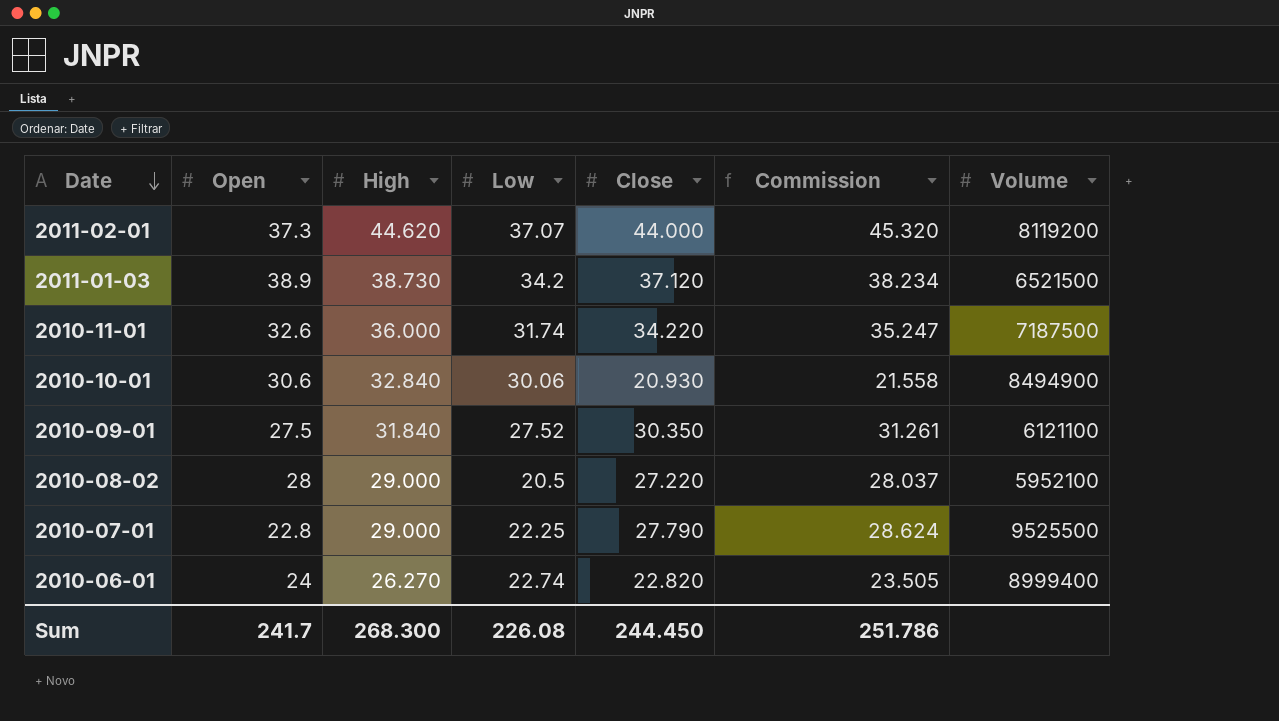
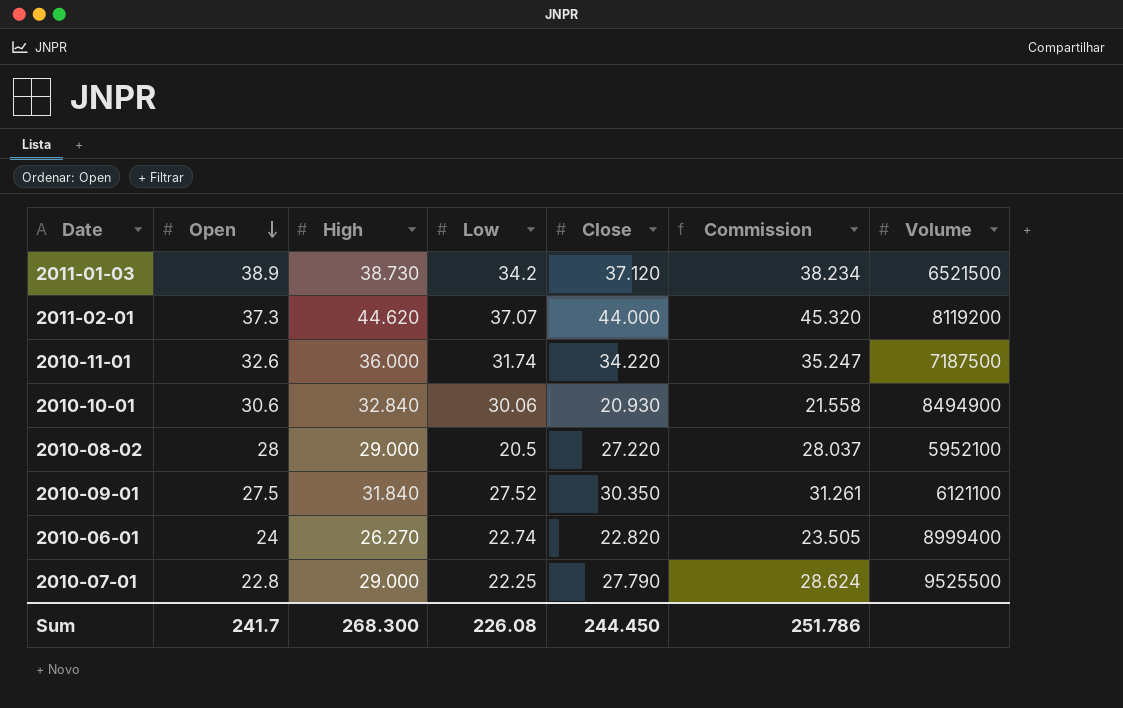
row order: Date descending -> Open descending

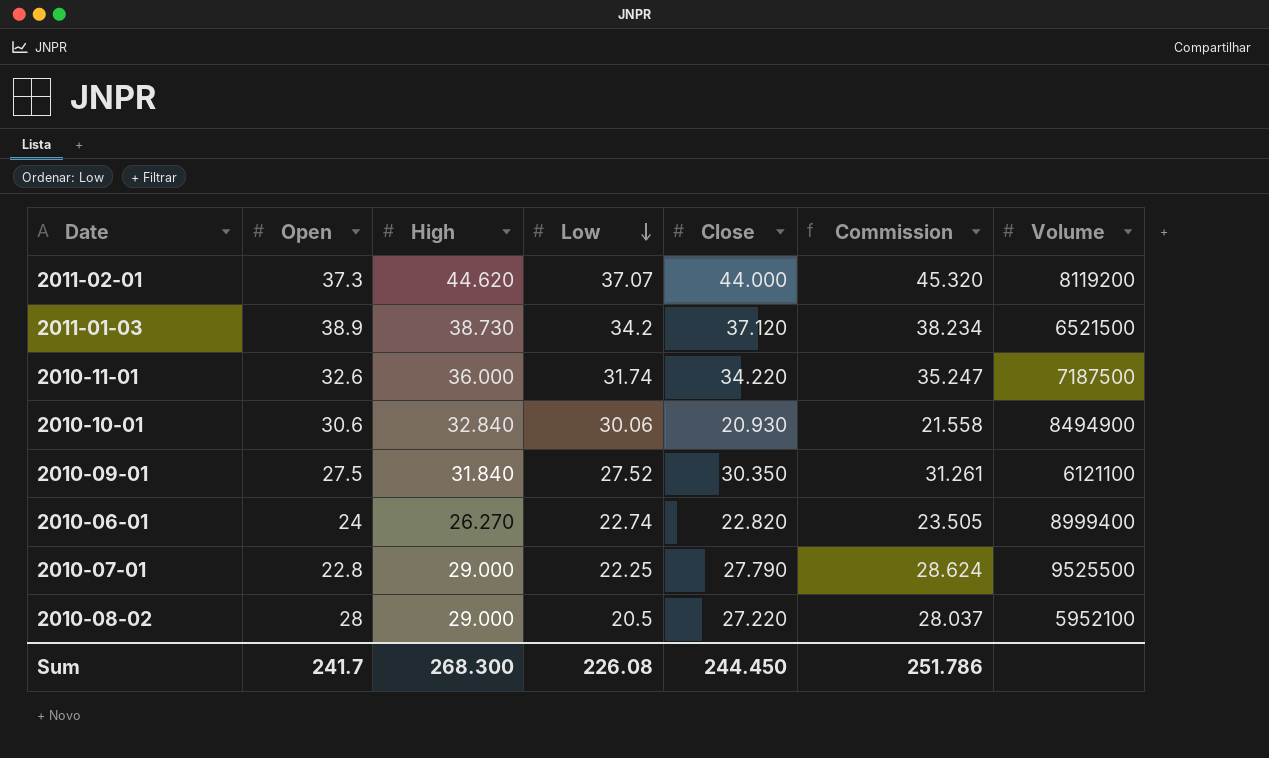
row order: Open descending -> Low descending

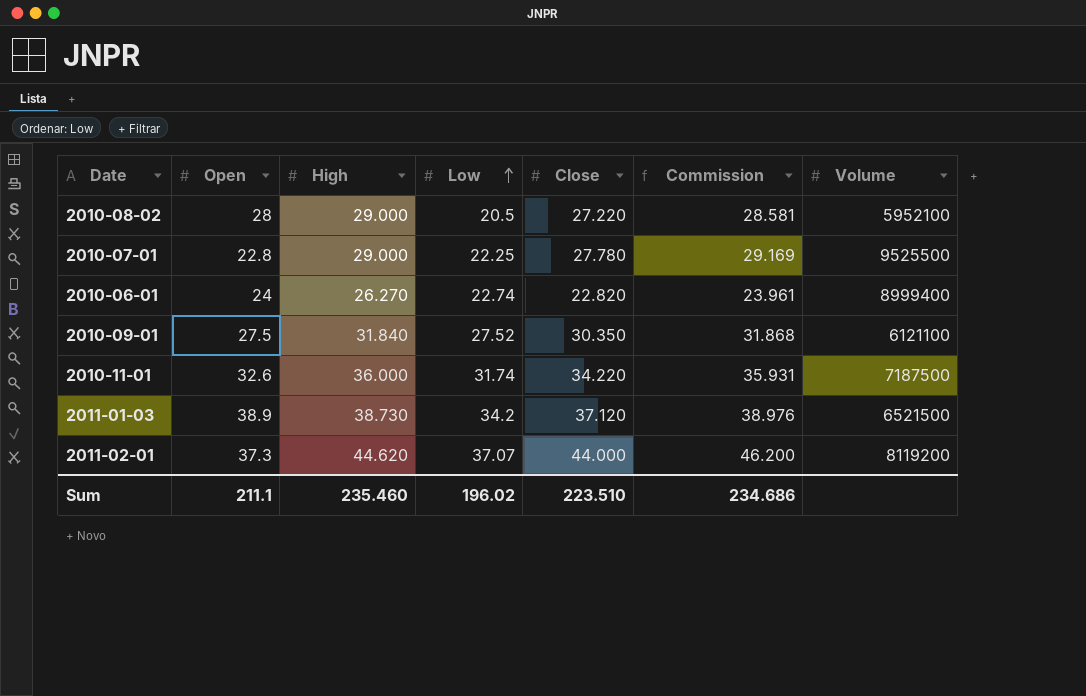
row order: Low descending -> Low ascending
column Commission | formula: [Close] * 1.03 -> [Close] * 1.05
row 2010-10-01: 30.6 | 32.840 | 30.06 | 20.930 | 21.558 | 8494900 -> none
2010-07-01 | Close: 27.790 -> 27.780
Sum | Open: 241.7 -> 211.1
Sum | High: 268.300 -> 235.460
Sum | Low: 226.08 -> 196.02
Sum | Close: 244.450 -> 223.510
Sum | Commission: 251.786 -> 234.686

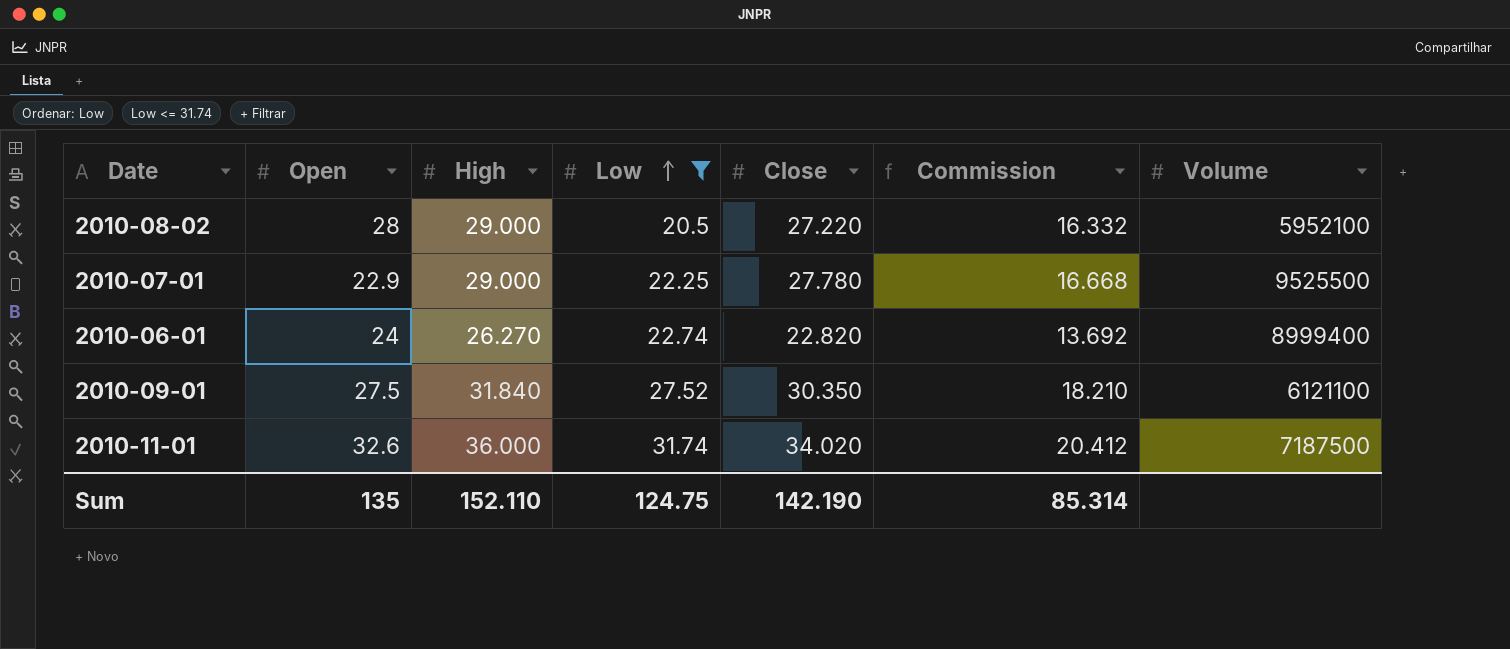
filter: none -> Low <= 31.74
column Commission | formula: [Close] * 1.05 -> [Close] * 0.6
2010-07-01 | Open: 22.8 -> 22.9
2010-11-01 | Close: 34.220 -> 34.020
Sum | Open: 211.1 -> 135
Sum | High: 235.460 -> 152.110
Sum | Low: 196.02 -> 124.75
Sum | Close: 223.510 -> 142.190
Sum | Commission: 234.686 -> 85.314

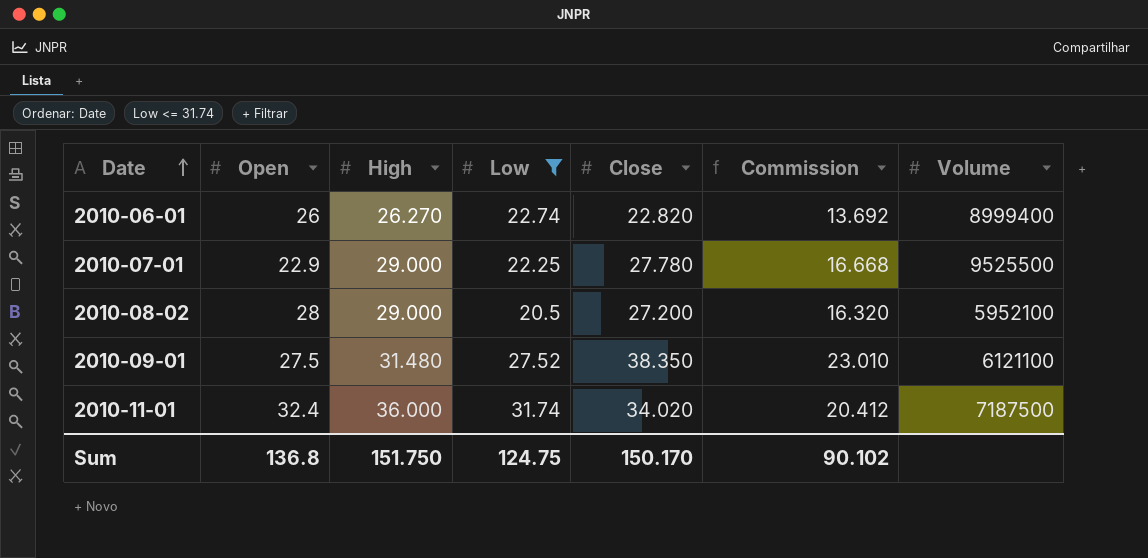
row order: Low ascending -> Date ascending
2010-06-01 | Open: 24 -> 26
2010-08-02 | Close: 27.220 -> 27.200
2010-08-02 | Commission: 16.332 -> 16.320
2010-09-01 | High: 31.840 -> 31.480
2010-09-01 | Close: 30.350 -> 38.350
2010-09-01 | Commission: 18.210 -> 23.010
2010-11-01 | Open: 32.6 -> 32.4
Sum | Open: 135 -> 136.8
Sum | High: 152.110 -> 151.750
Sum | Close: 142.190 -> 150.170
Sum | Commission: 85.314 -> 90.102

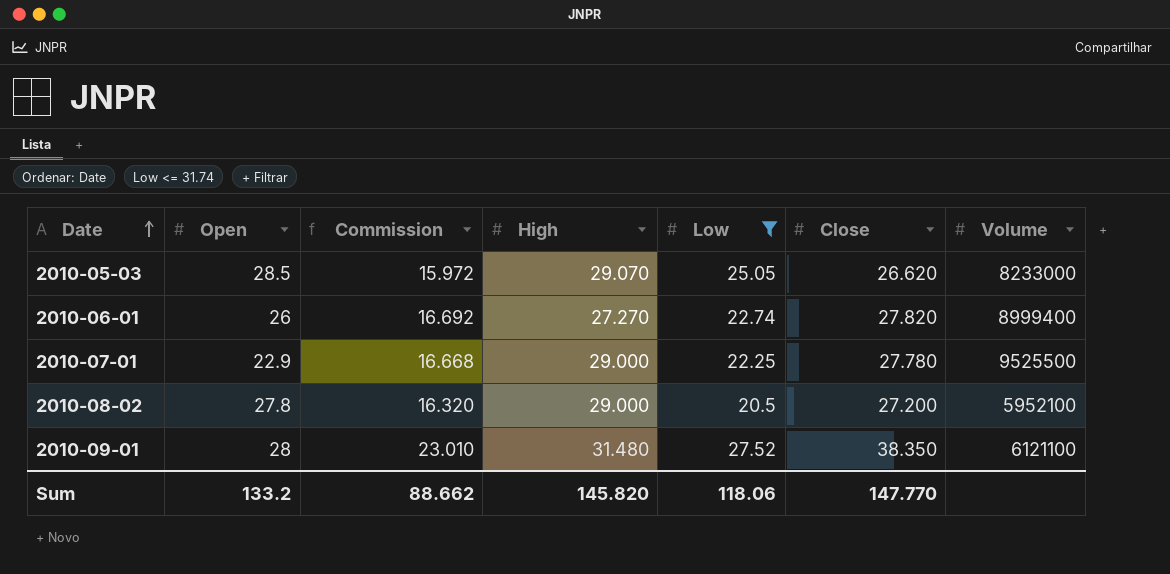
column Commission | position: 6 -> 3
row 2010-11-01: 32.4 | 36.000 | 31.74 | 34.020 | 20.412 | 7187500 -> none
row 2010-05-03: none -> 28.5 | 15.972 | 29.070 | 25.05 | 26.620 | 8233000
2010-06-01 | Commission: 13.692 -> 16.692
2010-06-01 | High: 26.270 -> 27.270
2010-06-01 | Close: 22.820 -> 27.820
2010-08-02 | Open: 28 -> 27.8
2010-09-01 | Open: 27.5 -> 28
Sum | Open: 136.8 -> 133.2
Sum | Commission: 90.102 -> 88.662
Sum | High: 151.750 -> 145.820
Sum | Low: 124.75 -> 118.06
Sum | Close: 150.170 -> 147.770

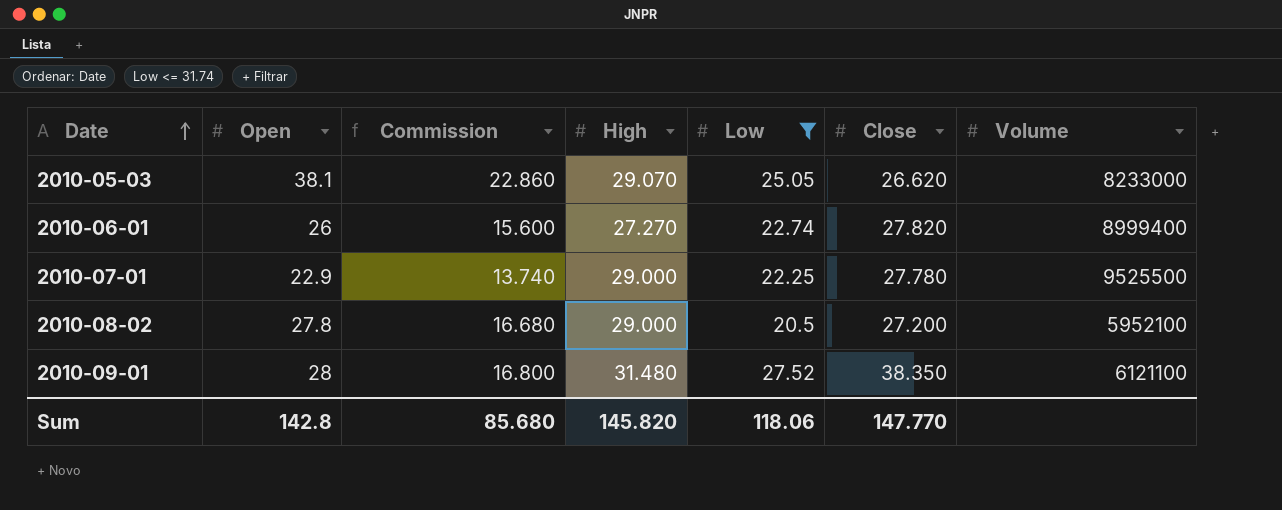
column Commission | formula: [Close] * 0.6 -> [Open] * 0.6
2010-05-03 | Open: 28.5 -> 38.1
Sum | Open: 133.2 -> 142.8
Sum | Commission: 88.662 -> 85.680

